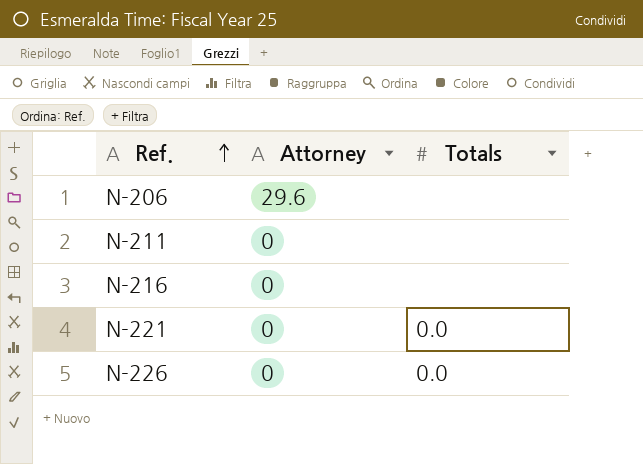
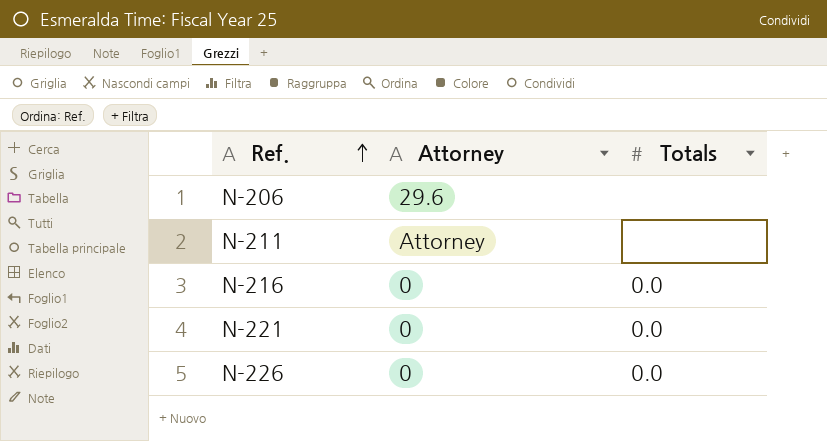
N-211 | Attorney: 0 -> Attorney
N-216 | Totals: none -> 0.0

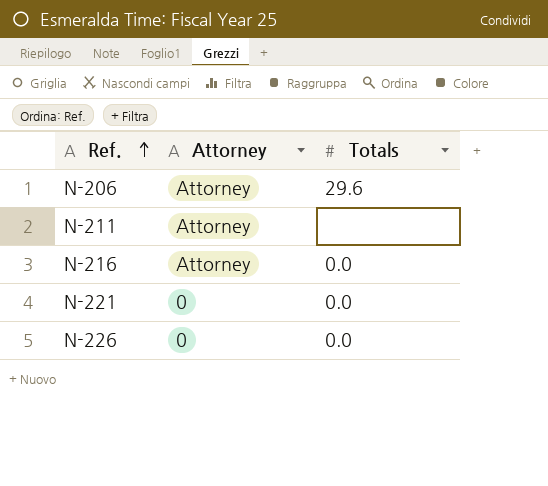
N-206 | Attorney: 29.6 -> Attorney
N-206 | Totals: none -> 29.6
N-216 | Attorney: 0 -> Attorney

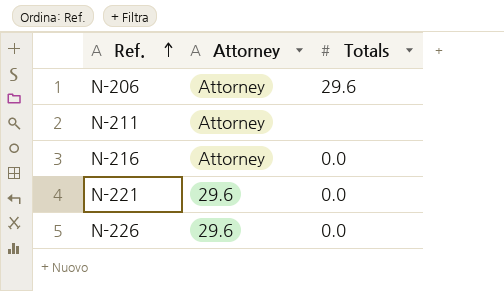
N-221 | Attorney: 0 -> 29.6
N-226 | Attorney: 0 -> 29.6

